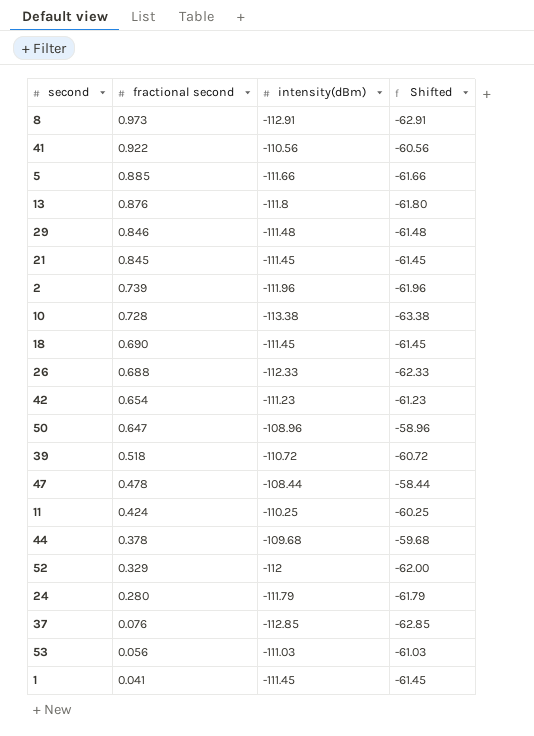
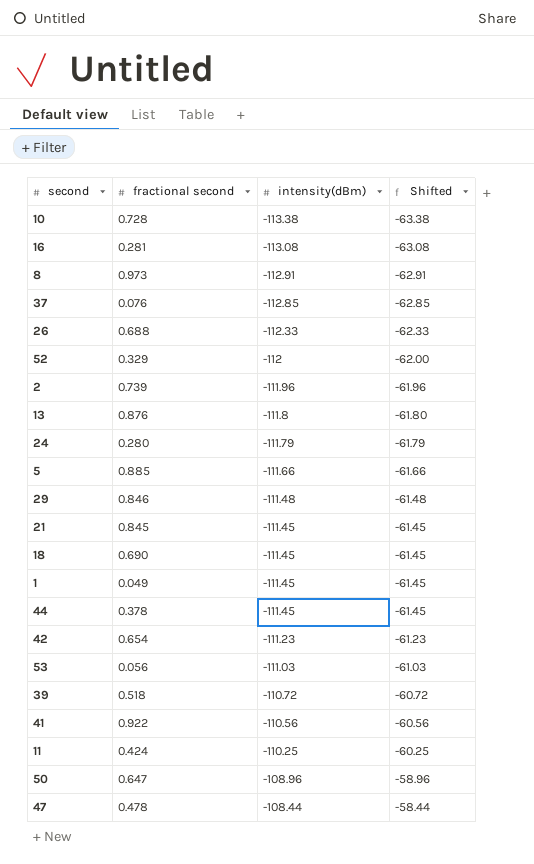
row order: fractional second descending -> intensity(dBm) ascending
row 16: none -> 0.281 | -113.08 | -63.08
1 | fractional second: 0.041 -> 0.049
44 | intensity(dBm): -109.68 -> -111.45
44 | Shifted: -59.68 -> -61.45

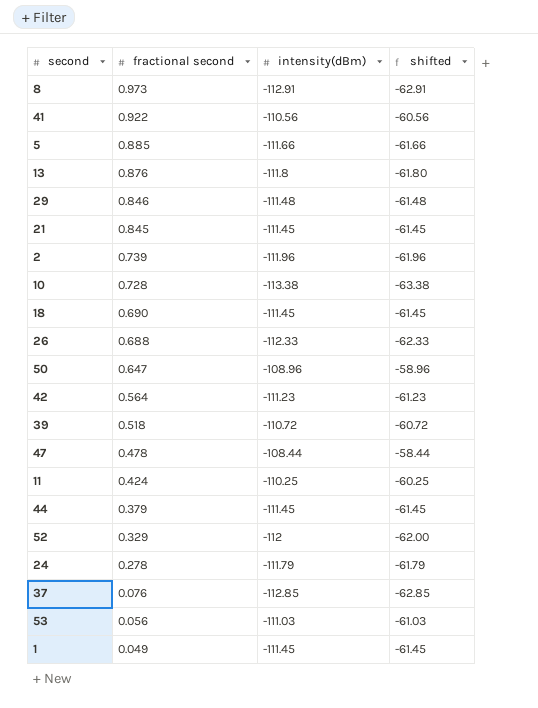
row order: intensity(dBm) ascending -> fractional second descending
column name: Shifted -> shifted
row 16: 0.281 | -113.08 | -63.08 -> none
42 | fractional second: 0.654 -> 0.564
44 | fractional second: 0.378 -> 0.379
24 | fractional second: 0.280 -> 0.278

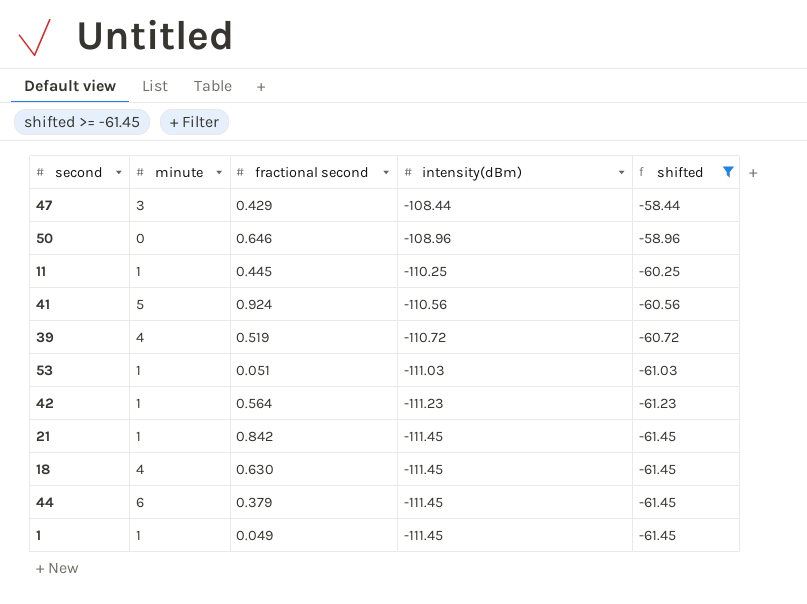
filter: none -> shifted >= -61.45
row order: fractional second descending -> intensity(dBm) descending
column minute | position: none -> 2
47 | fractional second: 0.478 -> 0.429
50 | fractional second: 0.647 -> 0.646
11 | fractional second: 0.424 -> 0.445
41 | fractional second: 0.922 -> 0.924
39 | fractional second: 0.518 -> 0.519
53 | fractional second: 0.056 -> 0.051
21 | fractional second: 0.845 -> 0.842
18 | fractional second: 0.690 -> 0.630

